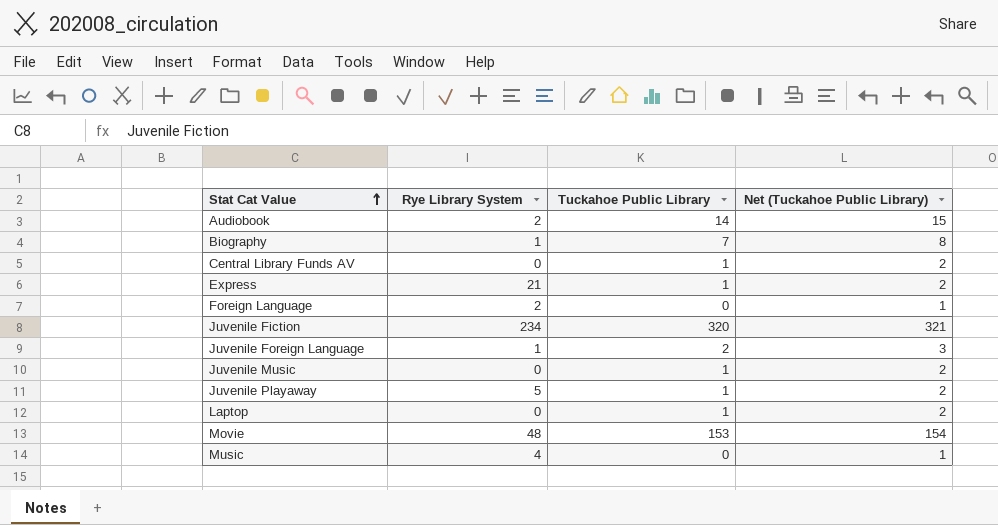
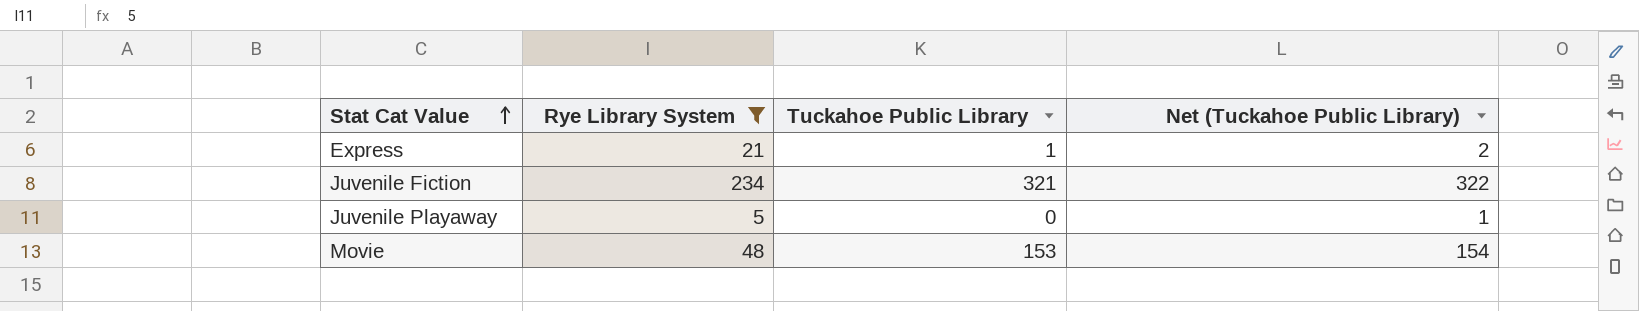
filter: none -> Rye Library System >= 5
Juvenile Fiction | Tuckahoe Public Library: 320 -> 321
Juvenile Fiction | Net (Tuckahoe Public Library): 321 -> 322
Juvenile Playaway | Tuckahoe Public Library: 1 -> 0
Juvenile Playaway | Net (Tuckahoe Public Library): 2 -> 1

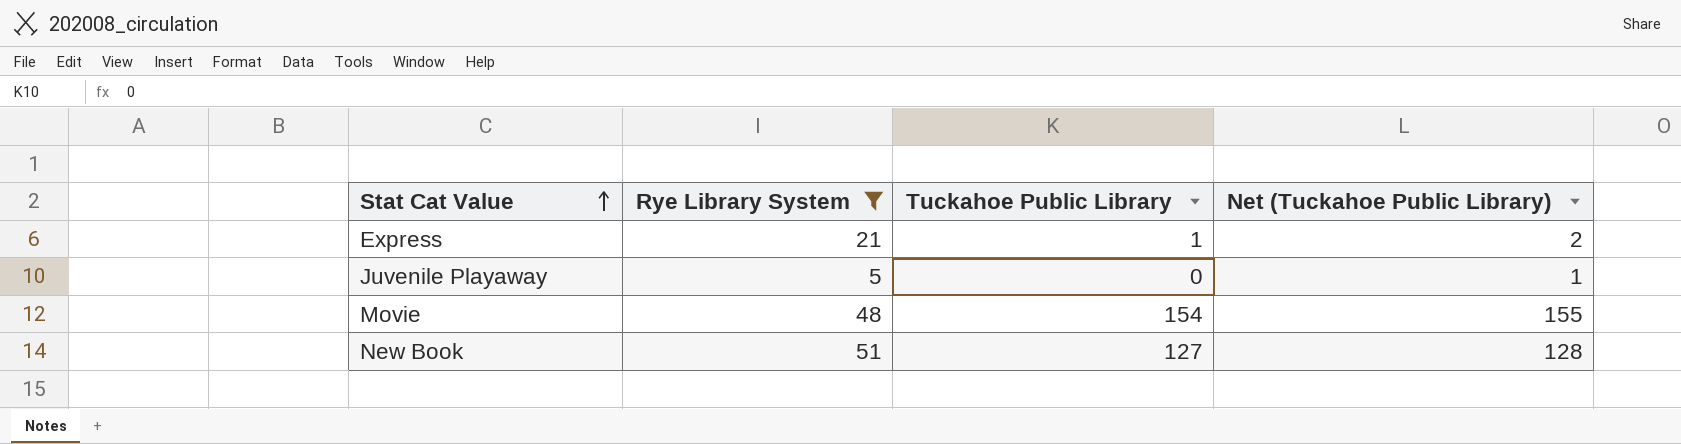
row Juvenile Fiction: 234 | 321 | 322 -> none
Movie | Tuckahoe Public Library: 153 -> 154
Movie | Net (Tuckahoe Public Library): 154 -> 155
row New Book: none -> 51 | 127 | 128

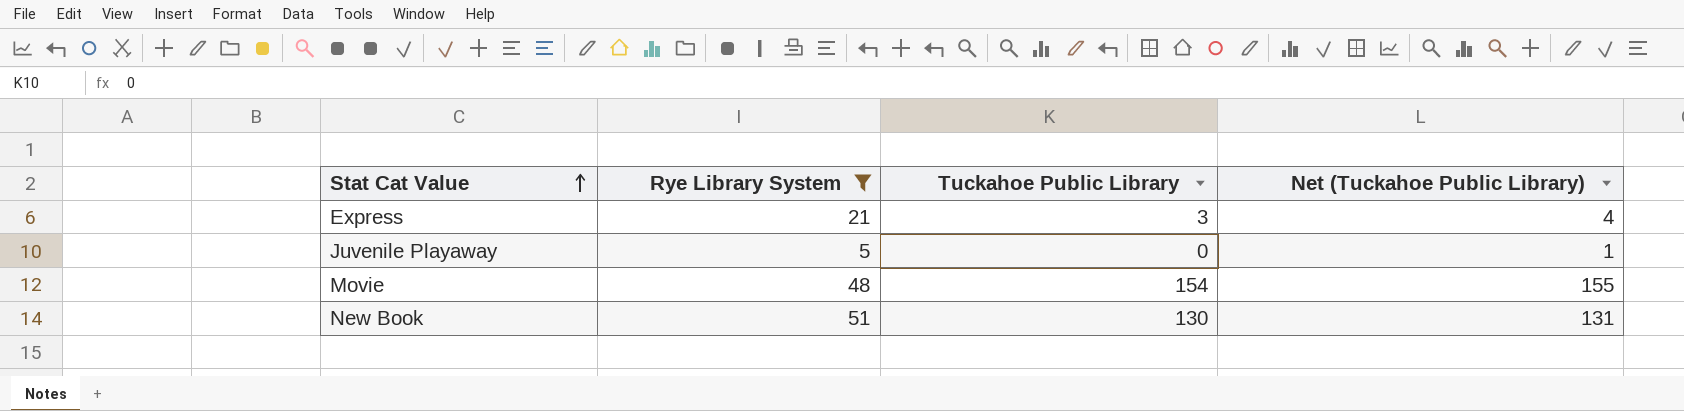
Express | Tuckahoe Public Library: 1 -> 3
Express | Net (Tuckahoe Public Library): 2 -> 4
New Book | Tuckahoe Public Library: 127 -> 130
New Book | Net (Tuckahoe Public Library): 128 -> 131

